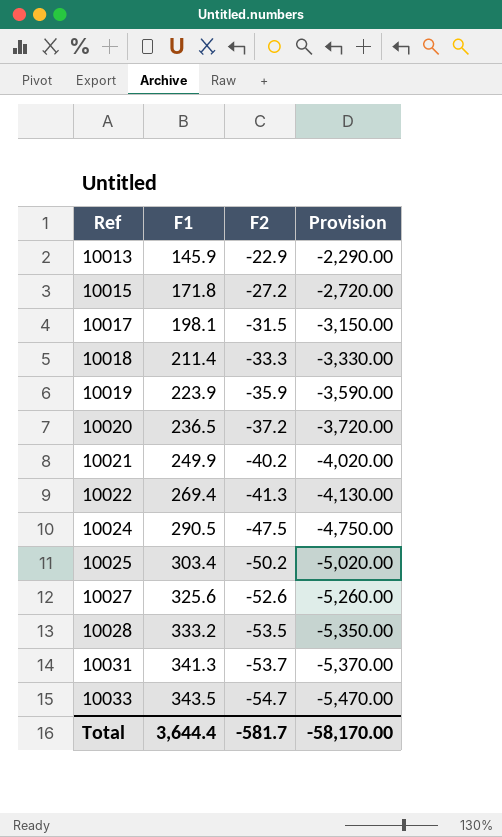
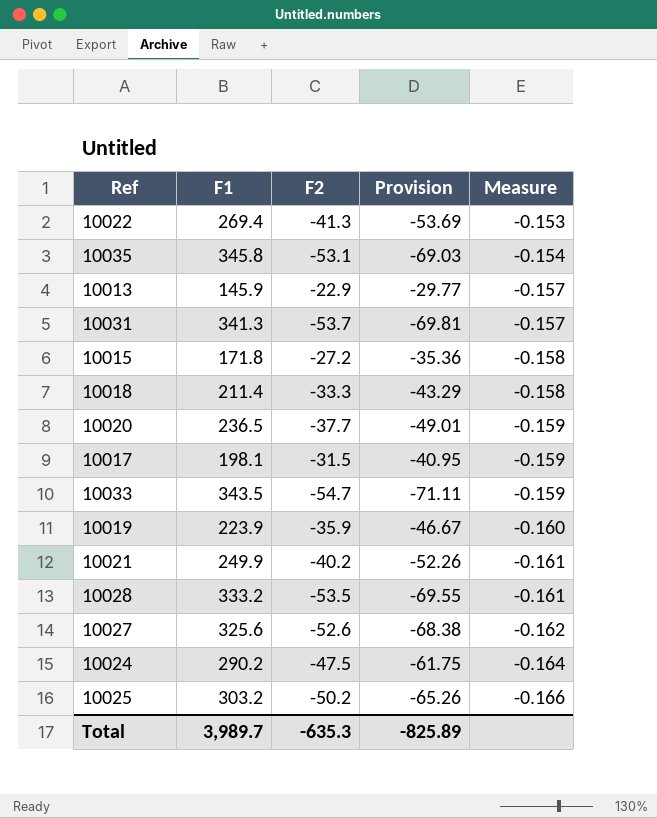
row order: Ref ascending -> Measure descending
column Provision | formula: [F2] * 100 -> [F2] * 1.3
column Measure | formula: none -> [F2] / [F1]
row 10035: none -> 345.8 | -53.1 | -69.03 | -0.154
10020 | F2: -37.2 -> -37.7
10024 | F1: 290.5 -> 290.2
10025 | F1: 303.4 -> 303.2
Total | F1: 3,644.4 -> 3,989.7
Total | F2: -581.7 -> -635.3
Total | Provision: -58,170.00 -> -825.89

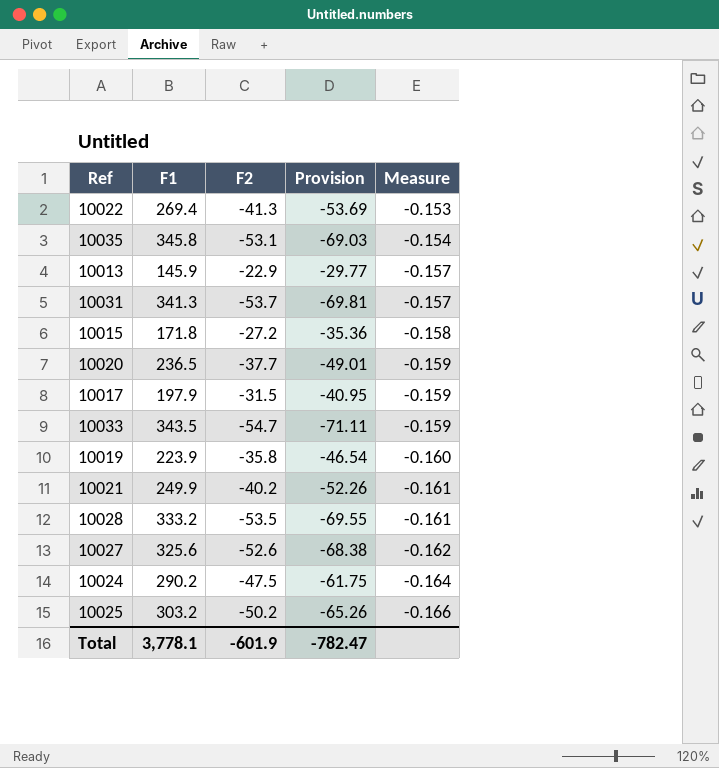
row 10018: 211.4 | -33.3 | -43.29 | -0.158 -> none
10017 | F1: 198.1 -> 197.9
10019 | F2: -35.9 -> -35.8
10019 | Provision: -46.67 -> -46.54
Total | F1: 3,989.7 -> 3,778.1
Total | F2: -635.3 -> -601.9
Total | Provision: -825.89 -> -782.47

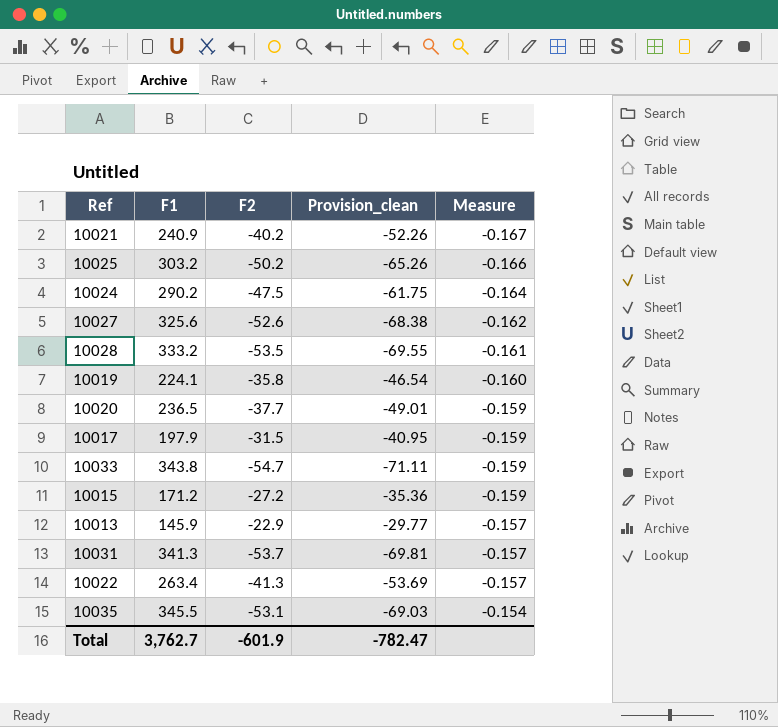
row order: Measure descending -> Measure ascending
column name: Provision -> Provision_clean
10021 | F1: 249.9 -> 240.9
10021 | Measure: -0.161 -> -0.167
10019 | F1: 223.9 -> 224.1
10033 | F1: 343.5 -> 343.8
10015 | F1: 171.8 -> 171.2
10015 | Measure: -0.158 -> -0.159
10022 | F1: 269.4 -> 263.4
10022 | Measure: -0.153 -> -0.157
10035 | F1: 345.8 -> 345.5
Total | F1: 3,778.1 -> 3,762.7

